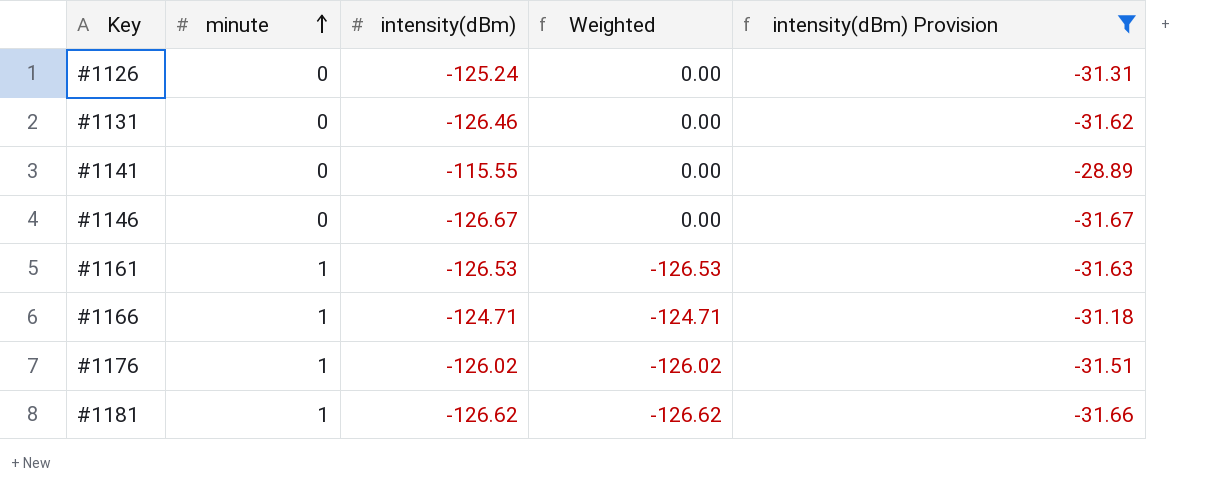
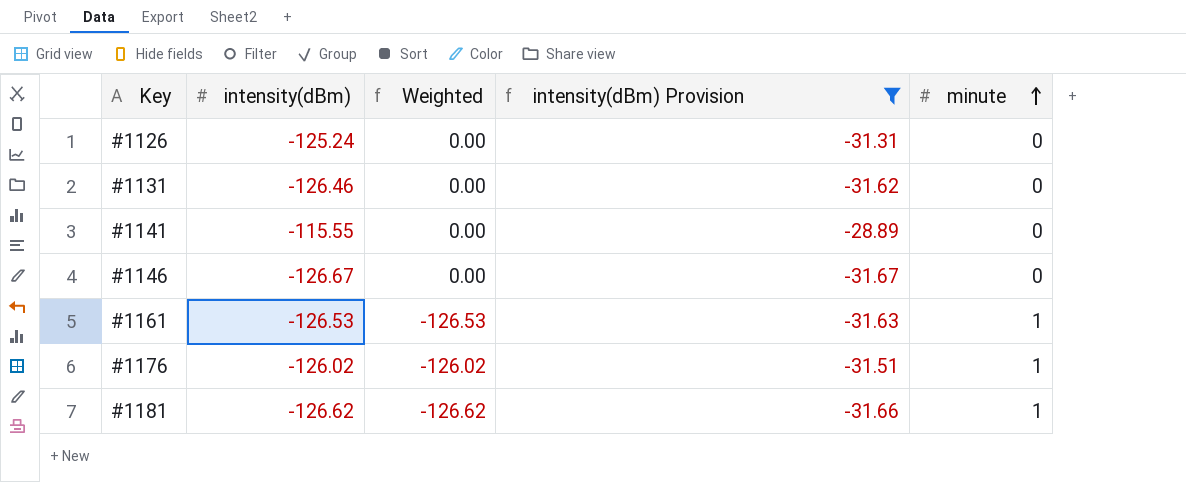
column minute | position: 2 -> 5
row #1166: 1 | -124.71 | -124.71 | -31.18 -> none

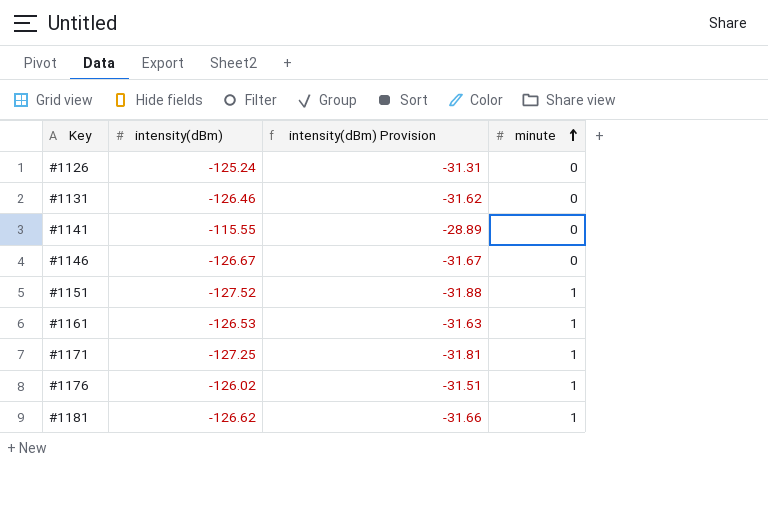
filter: intensity(dBm) Provision >= -31.67 -> none
column Weighted | formula: [intensity(dBm)] * [minute] -> none

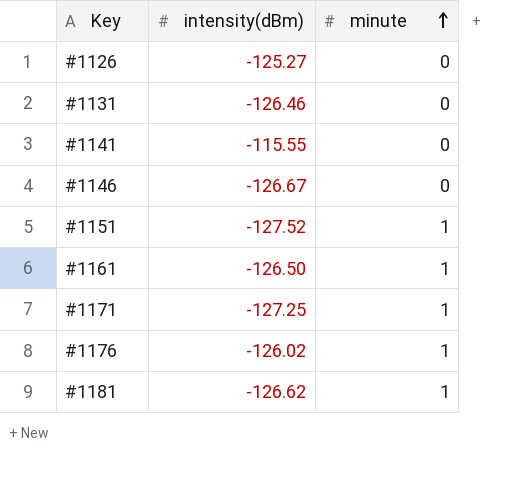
column intensity(dBm) Provision | formula: [intensity(dBm)] * 0.25 -> none
#1126 | intensity(dBm): -125.24 -> -125.27
#1161 | intensity(dBm): -126.53 -> -126.50

